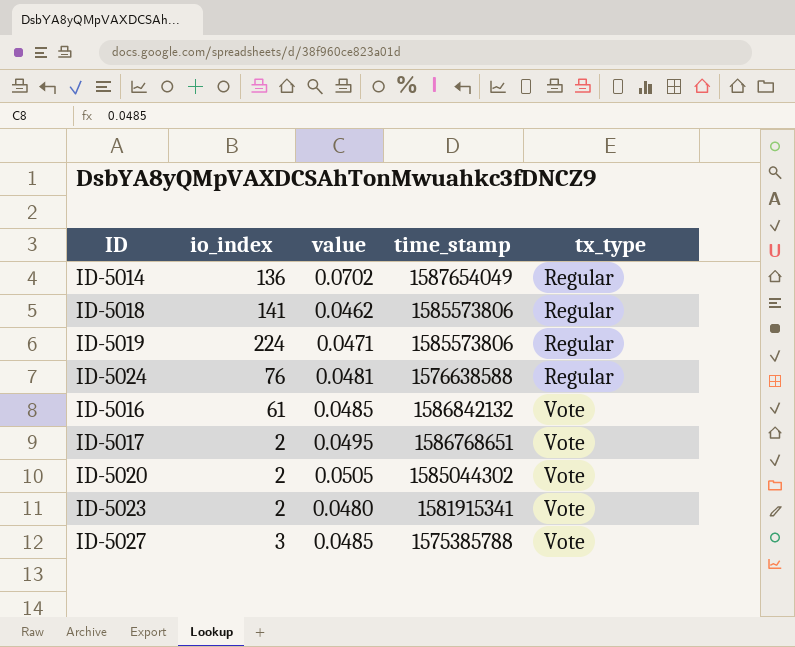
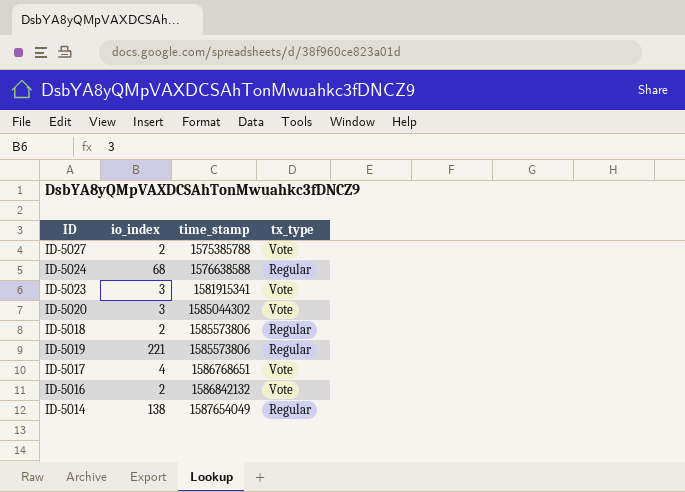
row order: tx_type ascending -> time_stamp ascending
column value | position: 3 -> none
ID-5027 | io_index: 3 -> 2
ID-5024 | io_index: 76 -> 68
ID-5023 | io_index: 2 -> 3
ID-5020 | io_index: 2 -> 3
ID-5018 | io_index: 141 -> 2
ID-5019 | io_index: 224 -> 221
ID-5017 | io_index: 2 -> 4
ID-5016 | io_index: 61 -> 2
ID-5014 | io_index: 136 -> 138

